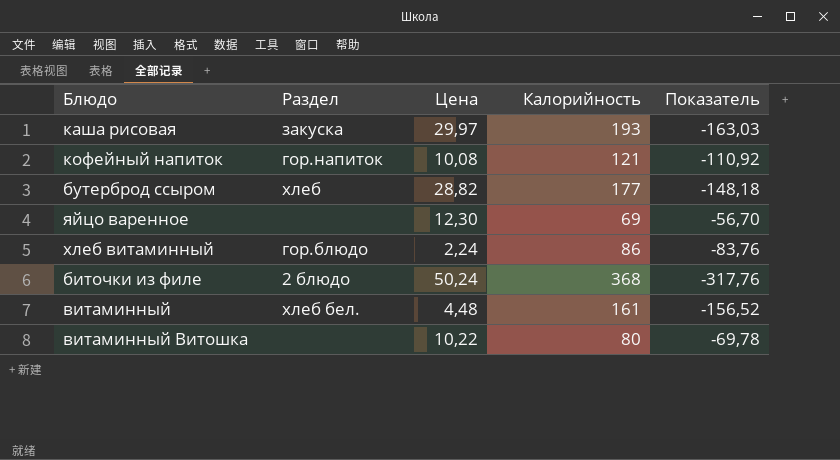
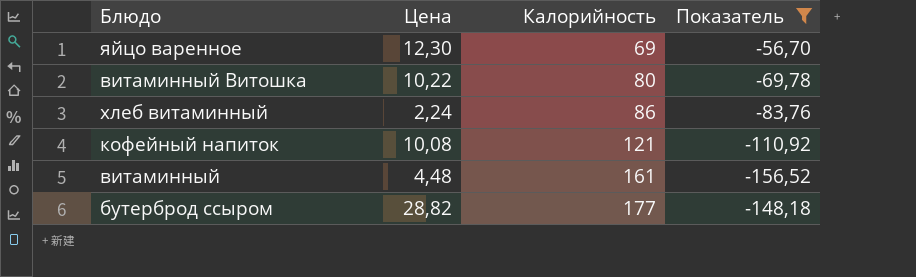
filter: none -> Показатель >= -156,52
row order: none -> Калорийность ascending
column Раздел | position: 2 -> none

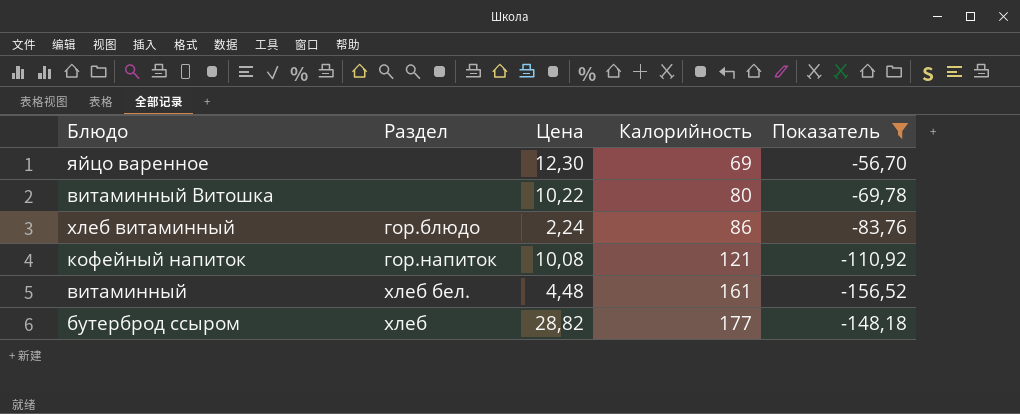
column Раздел | position: none -> 2

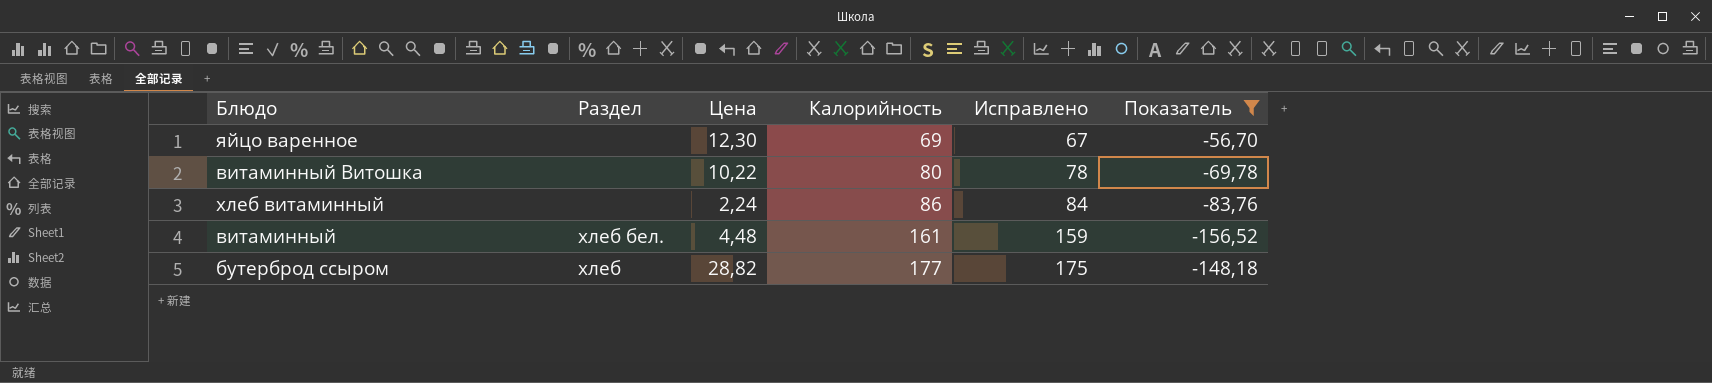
column Исправлено | formula: none -> [Калорийность] - 2
row кофейный напиток: гор.напиток | 10,08 | 121 | -110,92 -> none
хлеб витаминный | Раздел: гор.блюдо -> none

